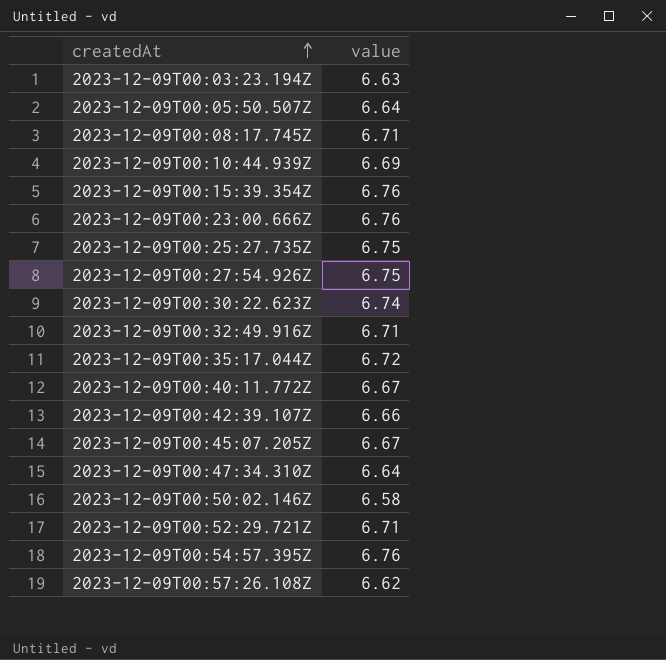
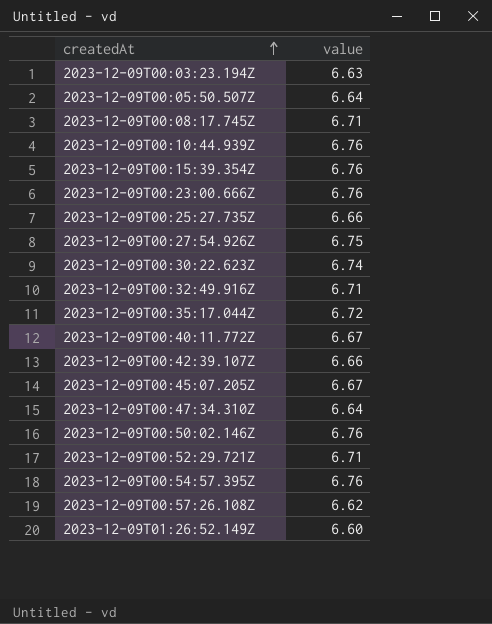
2023-12-09T00:10:44.939Z | value: 6.69 -> 6.76
2023-12-09T00:25:27.735Z | value: 6.75 -> 6.66
2023-12-09T00:50:02.146Z | value: 6.58 -> 6.76
row 2023-12-09T01:26:52.149Z: none -> 6.60

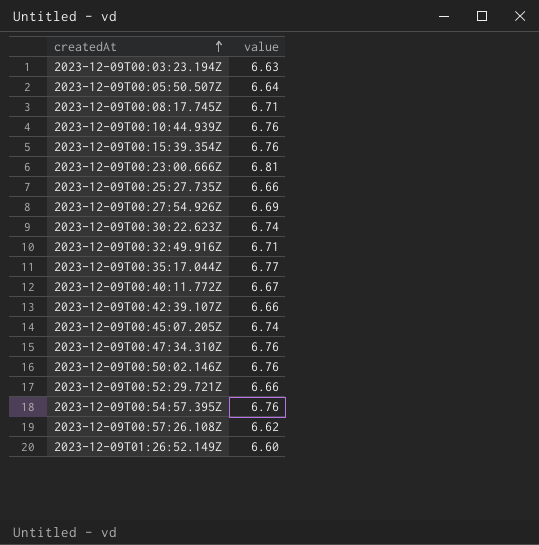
2023-12-09T00:23:00.666Z | value: 6.76 -> 6.81
2023-12-09T00:27:54.926Z | value: 6.75 -> 6.69
2023-12-09T00:35:17.044Z | value: 6.72 -> 6.77
2023-12-09T00:45:07.205Z | value: 6.67 -> 6.74
2023-12-09T00:47:34.310Z | value: 6.64 -> 6.76
2023-12-09T00:52:29.721Z | value: 6.71 -> 6.66

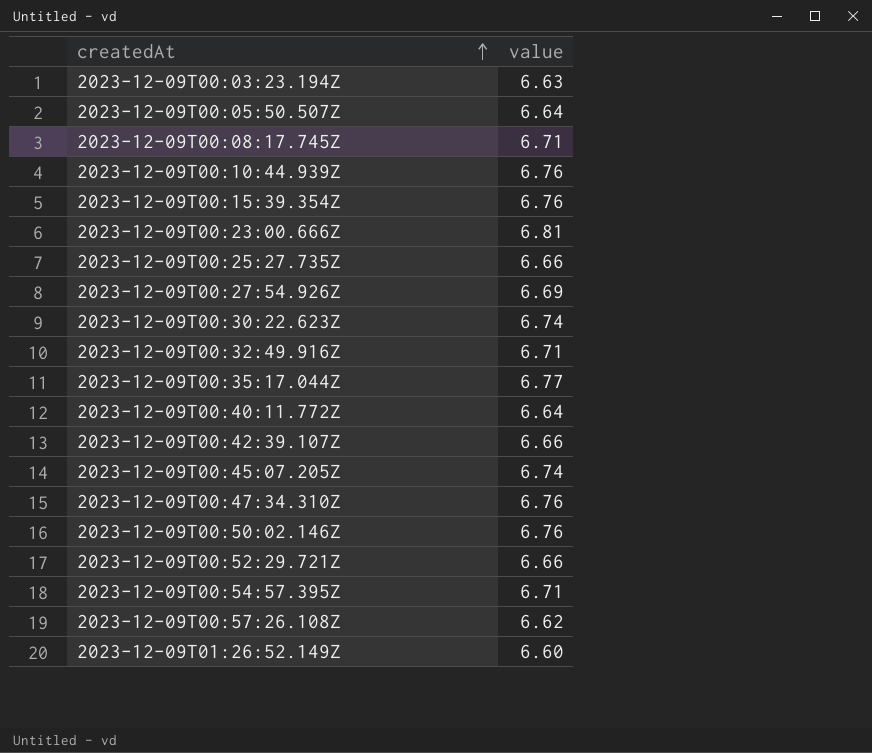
2023-12-09T00:40:11.772Z | value: 6.67 -> 6.64
2023-12-09T00:54:57.395Z | value: 6.76 -> 6.71

